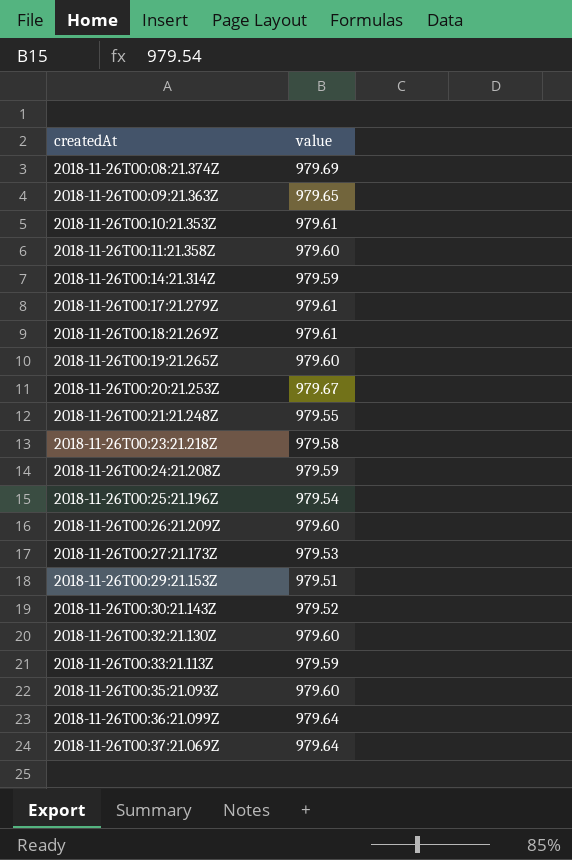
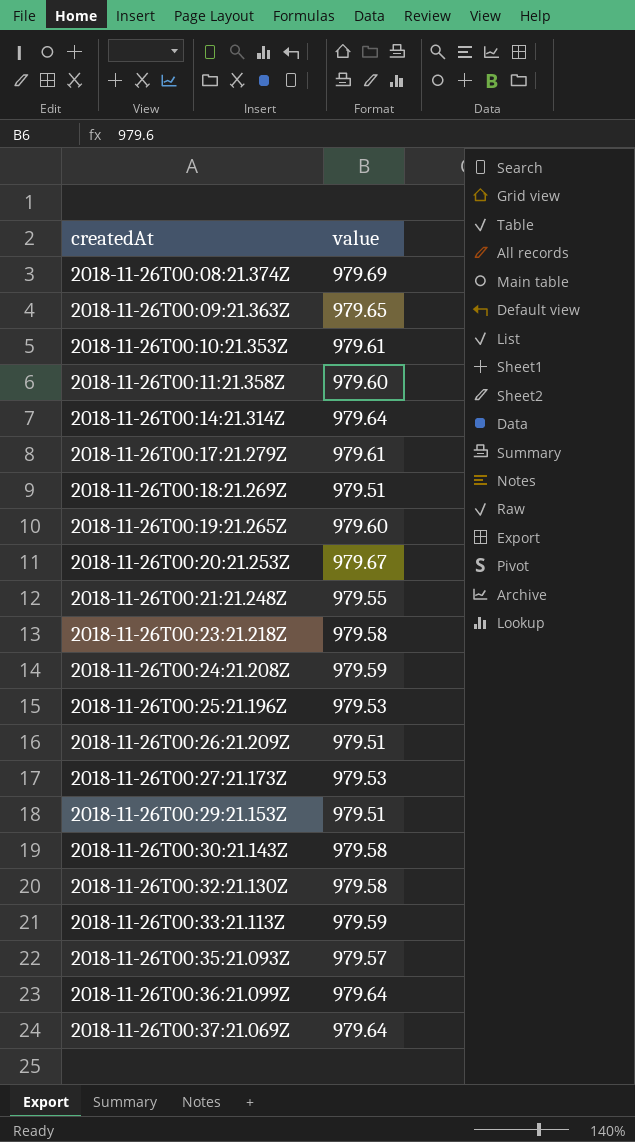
2018-11-26T00:14:21.314Z | value: 979.59 -> 979.64
2018-11-26T00:18:21.269Z | value: 979.61 -> 979.51
2018-11-26T00:25:21.196Z | value: 979.54 -> 979.53
2018-11-26T00:26:21.209Z | value: 979.60 -> 979.51
2018-11-26T00:30:21.143Z | value: 979.52 -> 979.58
2018-11-26T00:32:21.130Z | value: 979.60 -> 979.58
2018-11-26T00:35:21.093Z | value: 979.60 -> 979.57

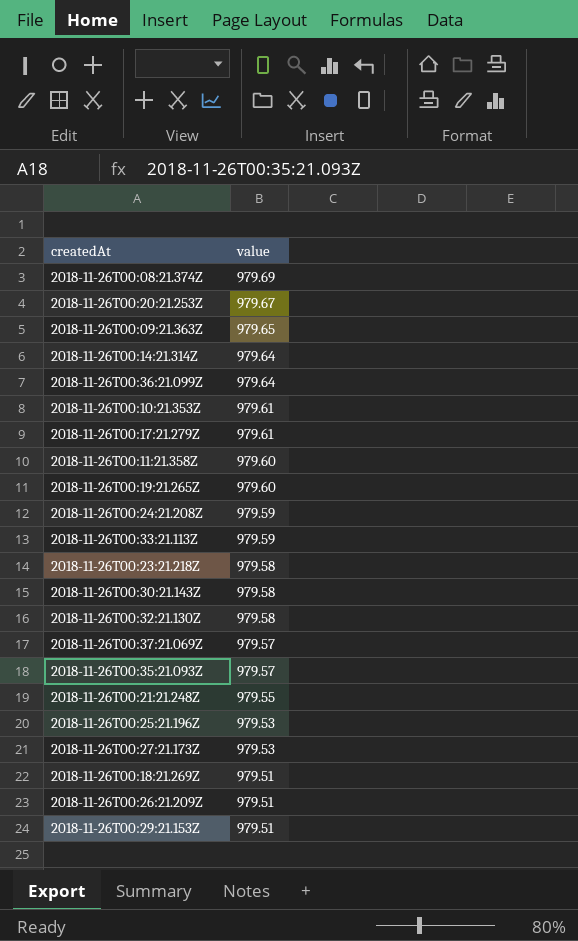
row order: createdAt ascending -> value descending
2018-11-26T00:37:21.069Z | value: 979.64 -> 979.57

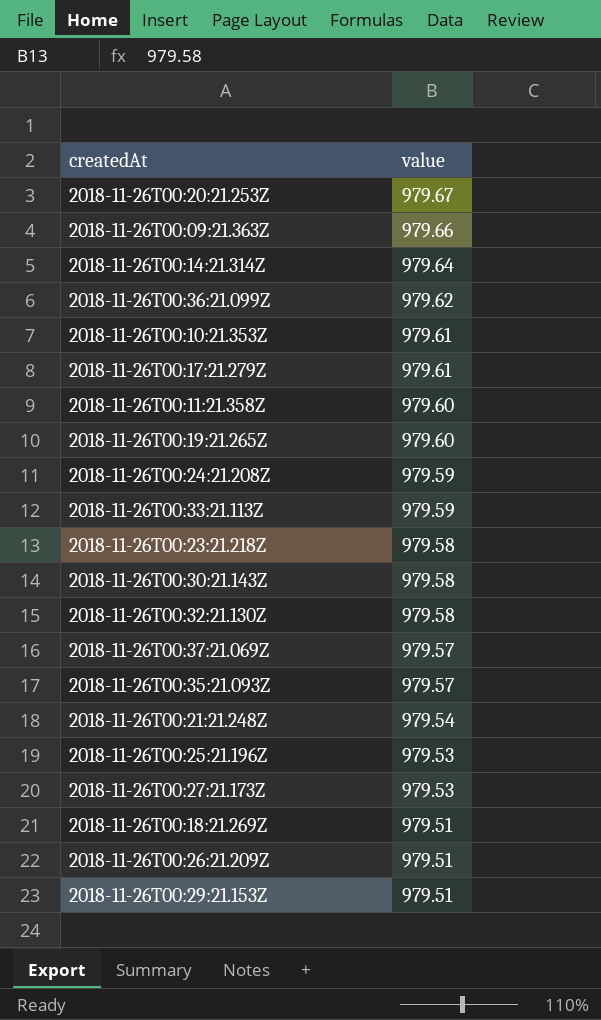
row 2018-11-26T00:08:21.374Z: 979.69 -> none
2018-11-26T00:09:21.363Z | value: 979.65 -> 979.66
2018-11-26T00:36:21.099Z | value: 979.64 -> 979.62
2018-11-26T00:21:21.248Z | value: 979.55 -> 979.54

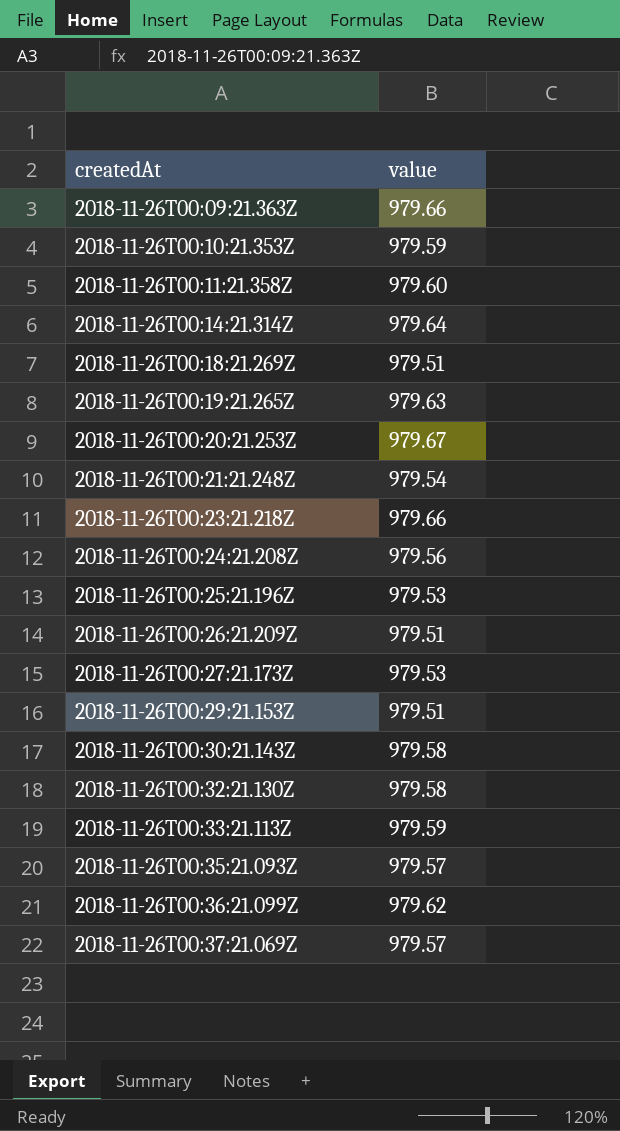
row order: value descending -> createdAt ascending
row 2018-11-26T00:17:21.279Z: 979.61 -> none
2018-11-26T00:10:21.353Z | value: 979.61 -> 979.59
2018-11-26T00:19:21.265Z | value: 979.60 -> 979.63
2018-11-26T00:23:21.218Z | value: 979.58 -> 979.66
2018-11-26T00:24:21.208Z | value: 979.59 -> 979.56

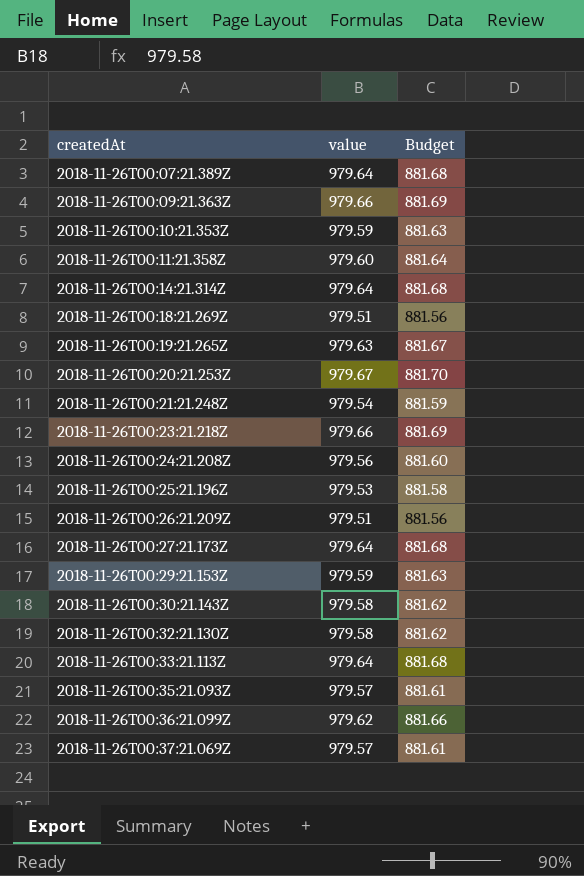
column Budget | formula: none -> [value] * 0.9
row 2018-11-26T00:07:21.389Z: none -> 979.64 | 881.68
2018-11-26T00:27:21.173Z | value: 979.53 -> 979.64
2018-11-26T00:29:21.153Z | value: 979.51 -> 979.59
2018-11-26T00:33:21.113Z | value: 979.59 -> 979.64

